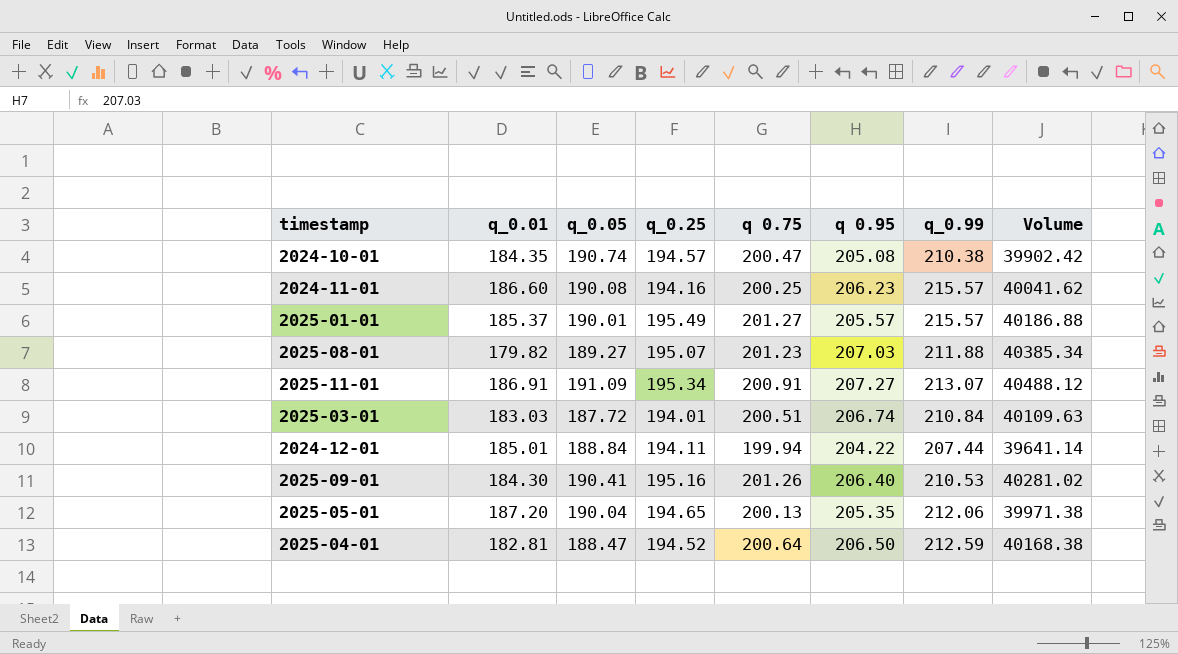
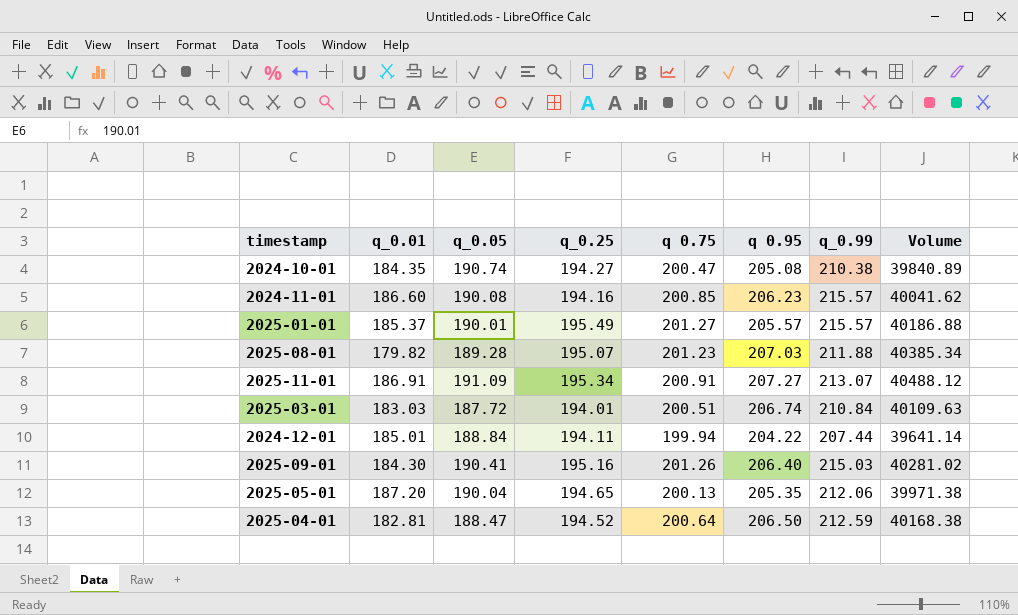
2024-10-01 | q_0.25: 194.57 -> 194.27
2024-10-01 | Volume: 39902.42 -> 39840.89
2024-11-01 | q 0.75: 200.25 -> 200.85
2025-08-01 | q_0.05: 189.27 -> 189.28
2025-09-01 | q_0.99: 210.53 -> 215.03

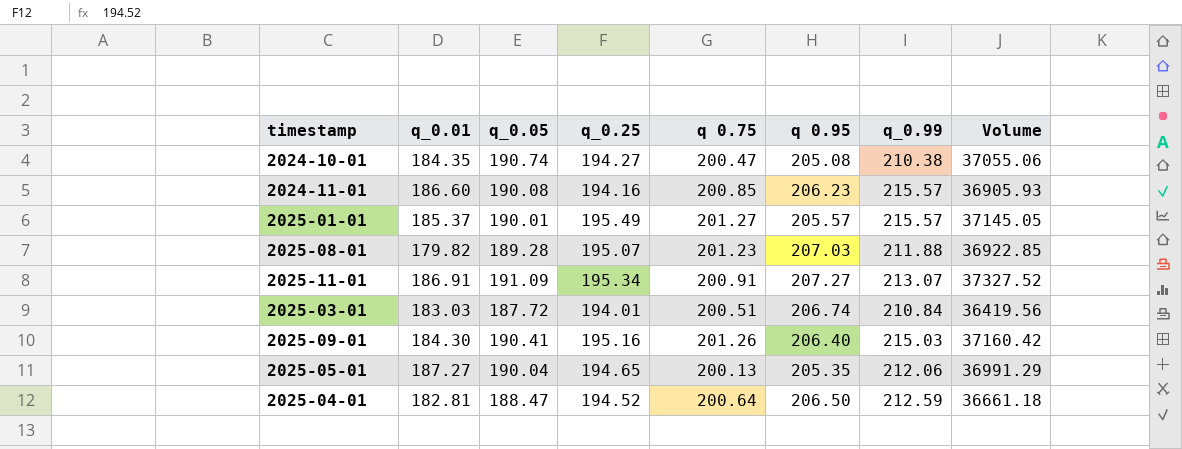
column Volume | formula: [q_0.25] * [q 0.95] -> [q_0.05] * [q_0.25]
row 2024-12-01: 185.01 | 188.84 | 194.11 | 199.94 | 204.22 | 207.44 | 39641.14 -> none
2025-05-01 | q_0.01: 187.20 -> 187.27

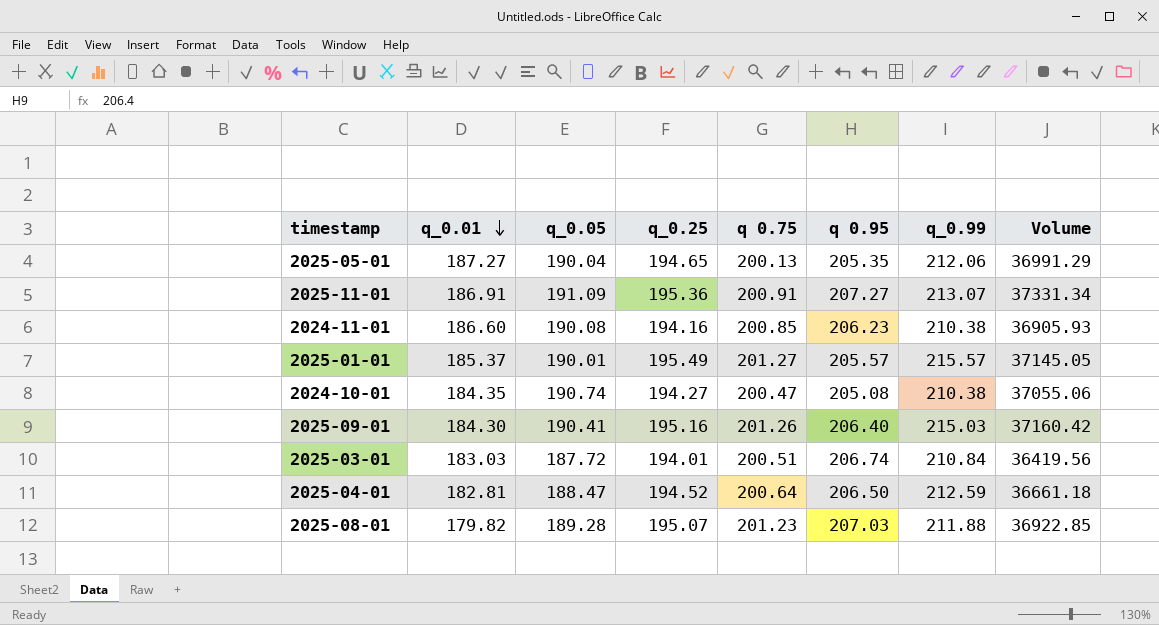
row order: none -> q_0.01 descending
2025-11-01 | q_0.25: 195.34 -> 195.36
2025-11-01 | Volume: 37327.52 -> 37331.34
2024-11-01 | q_0.99: 215.57 -> 210.38

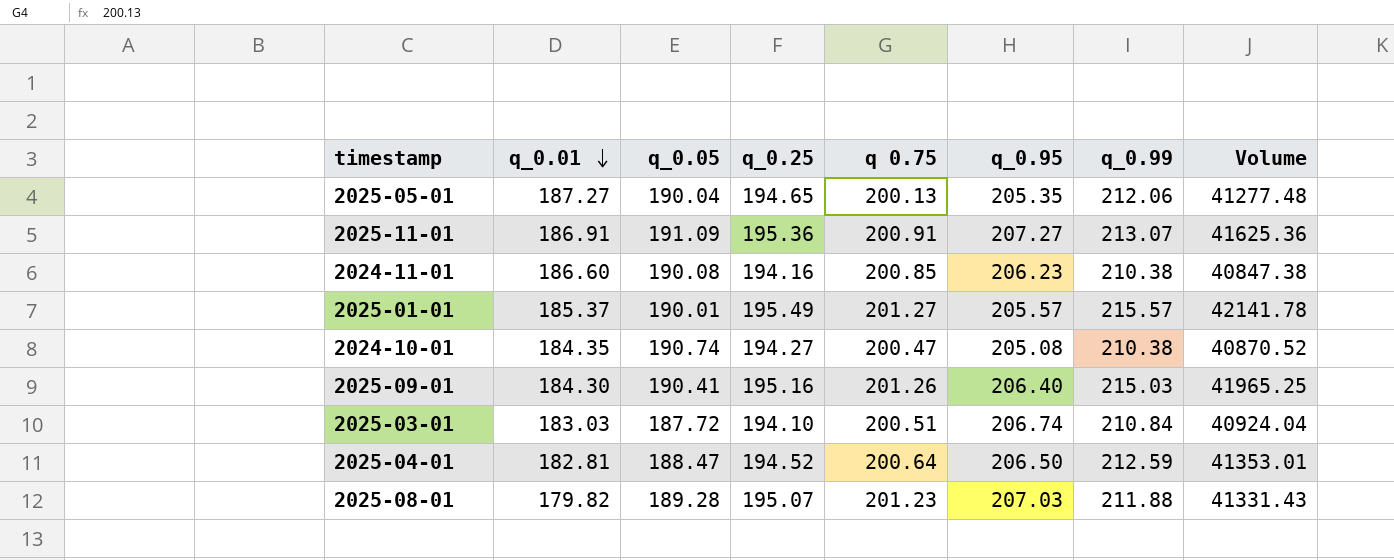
column name: q 0.95 -> q_0.95
column Volume | formula: [q_0.05] * [q_0.25] -> [q_0.25] * [q_0.99]
2025-03-01 | q_0.25: 194.01 -> 194.10

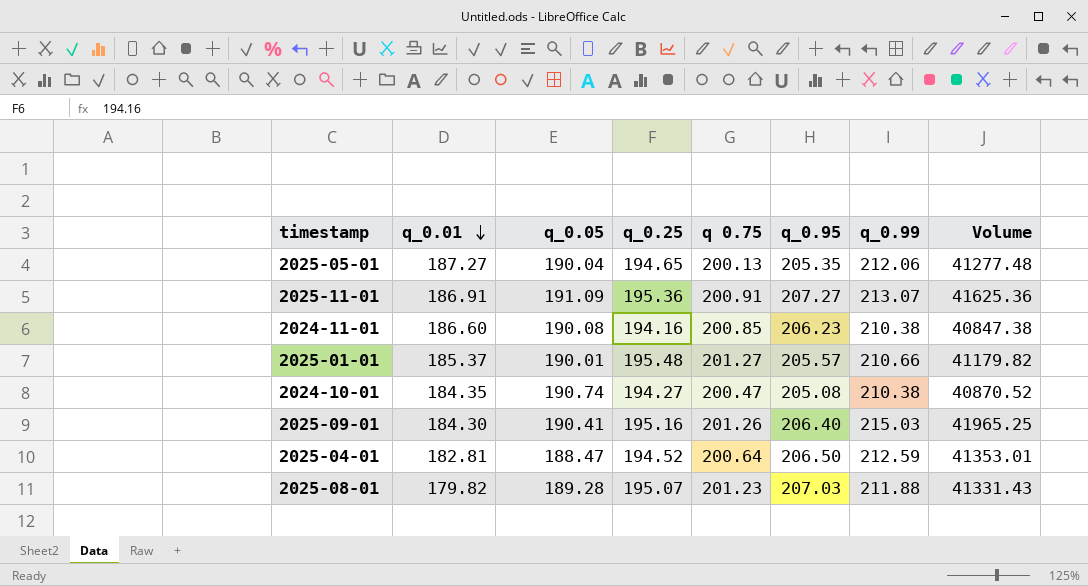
row 2025-03-01: 183.03 | 187.72 | 194.10 | 200.51 | 206.74 | 210.84 | 40924.04 -> none
2025-01-01 | q_0.25: 195.49 -> 195.48
2025-01-01 | q_0.99: 215.57 -> 210.66
2025-01-01 | Volume: 42141.78 -> 41179.82

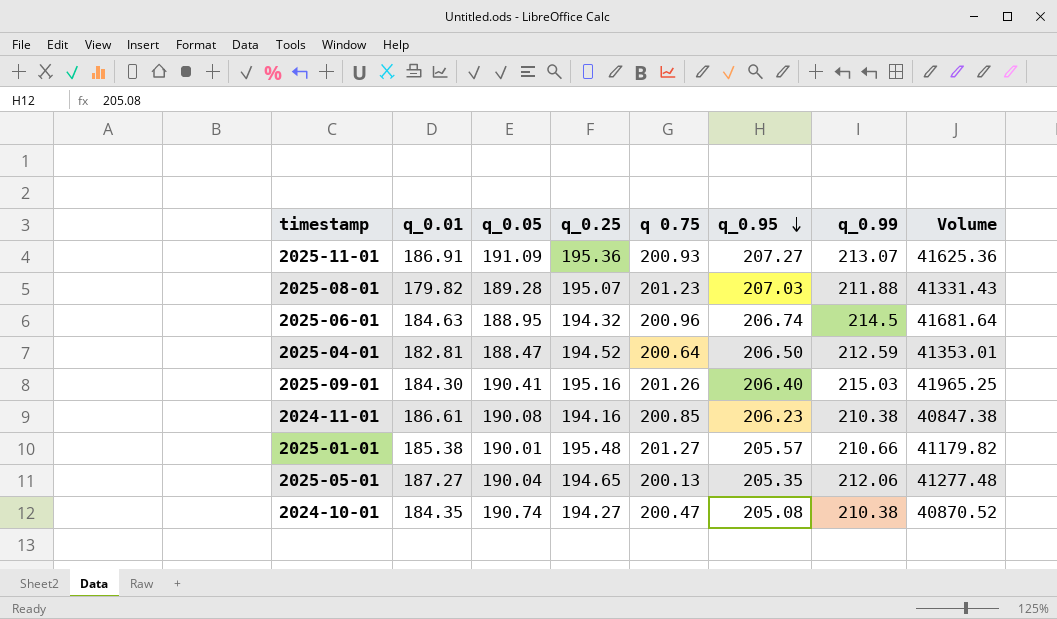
row order: q_0.01 descending -> q_0.95 descending
2025-11-01 | q 0.75: 200.91 -> 200.93
row 2025-06-01: none -> 184.63 | 188.95 | 194.32 | 200.96 | 206.74 | 214.5 | 41681.64
2024-11-01 | q_0.01: 186.60 -> 186.61
2025-01-01 | q_0.01: 185.37 -> 185.38

